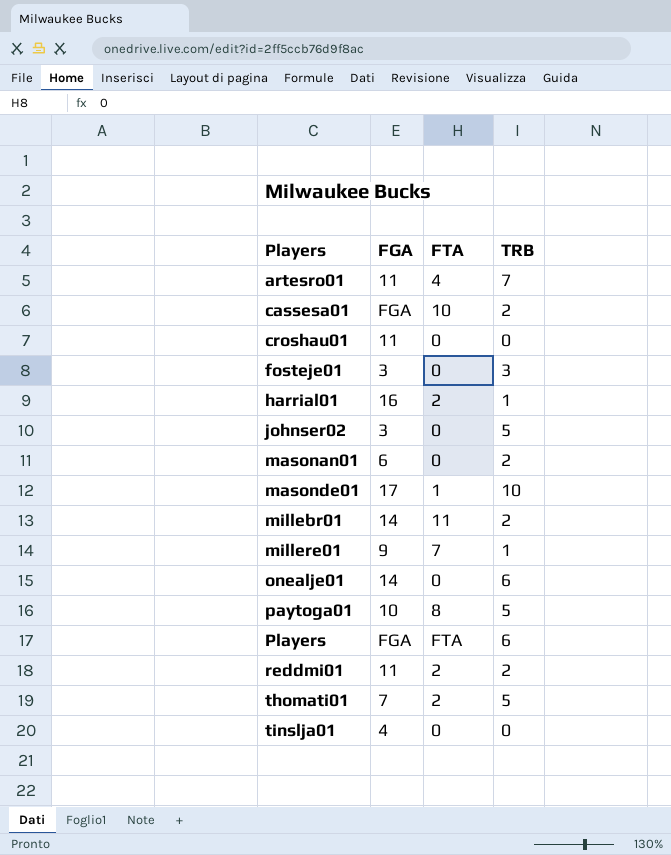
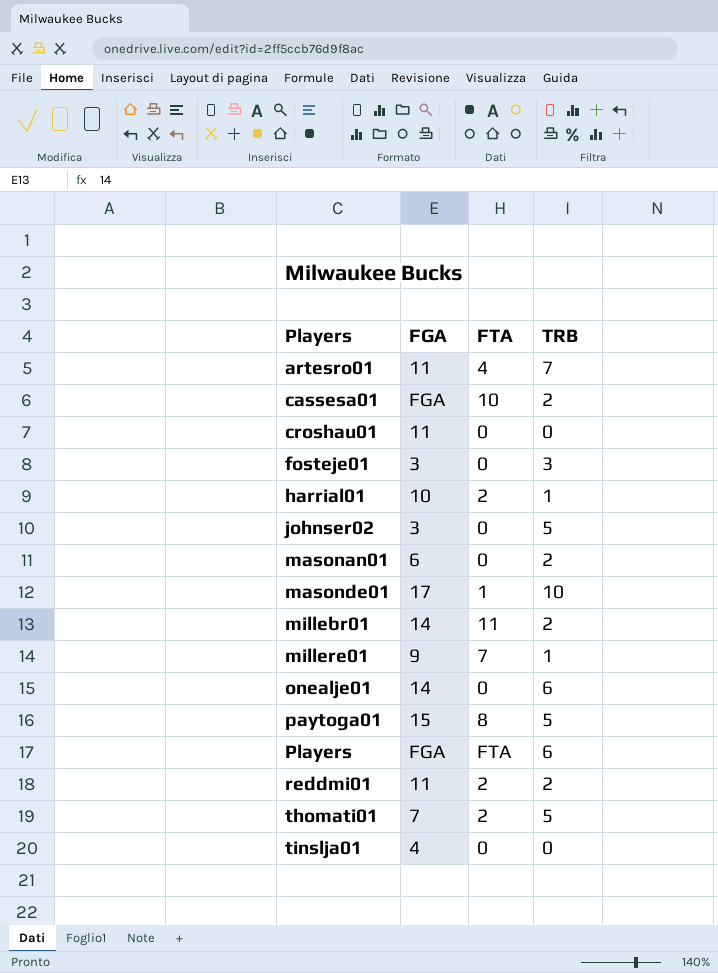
harrial01 | FGA: 16 -> 10
paytoga01 | FGA: 10 -> 15

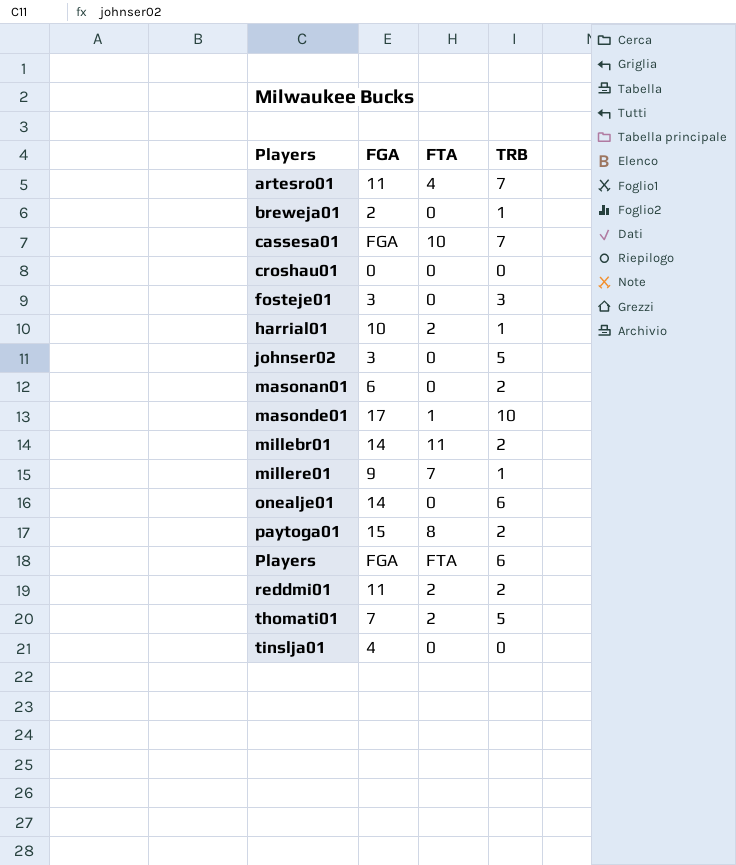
row breweja01: none -> 2 | 0 | 1
cassesa01 | TRB: 2 -> 7
croshau01 | FGA: 11 -> 0
paytoga01 | TRB: 5 -> 2

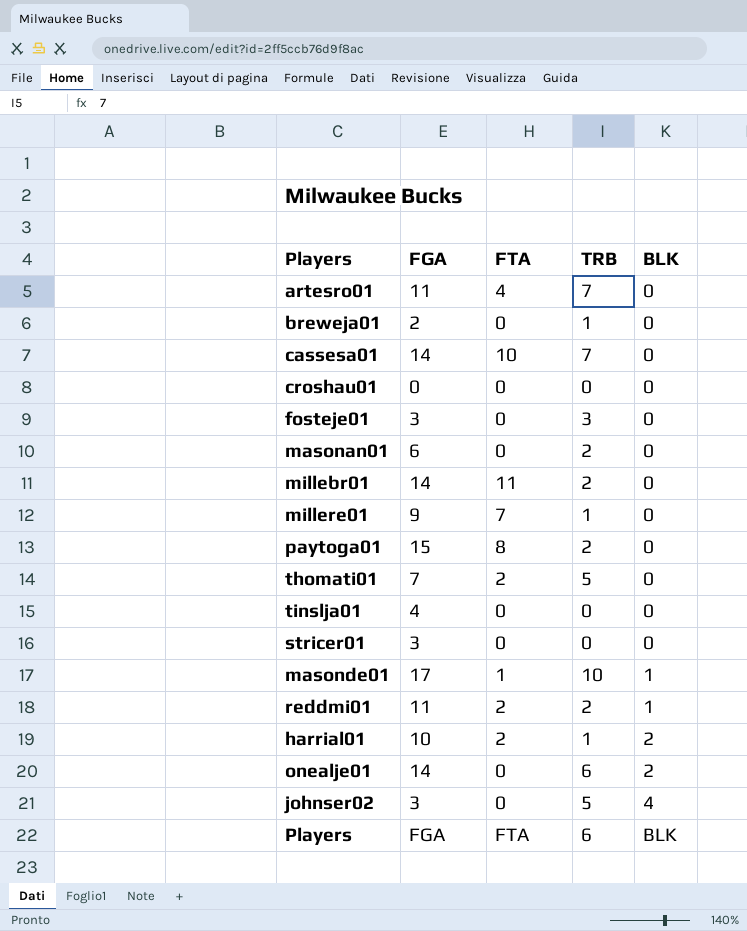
row order: Players ascending -> BLK ascending
column BLK | position: none -> 5
cassesa01 | FGA: FGA -> 14
row stricer01: none -> 3 | 0 | 0 | 0

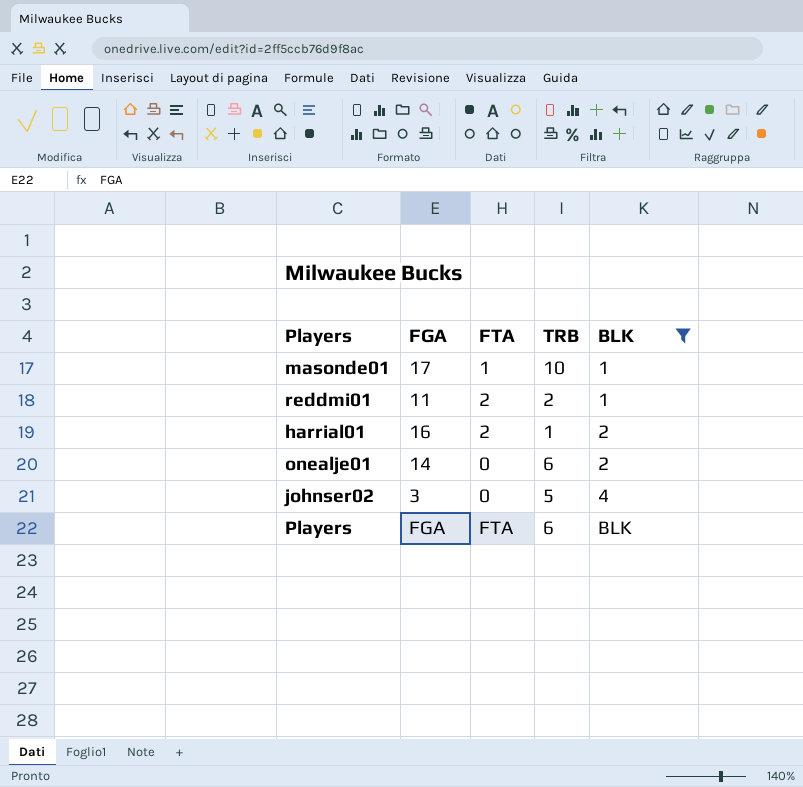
filter: none -> BLK != 0
harrial01 | FGA: 10 -> 16

